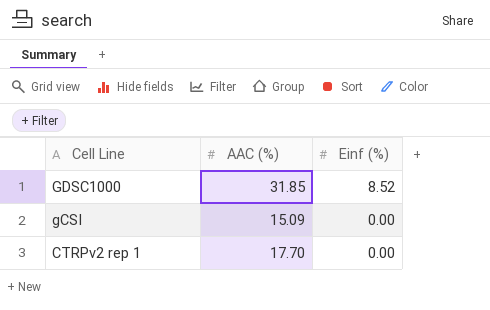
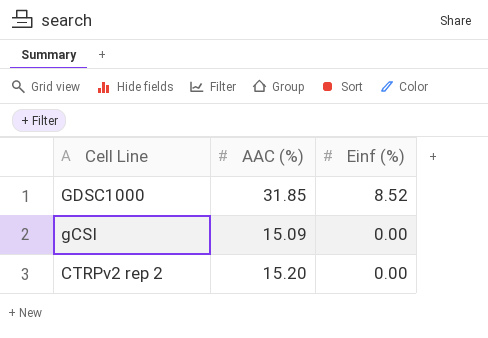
row CTRPv2 rep 1: 17.70 | 0.00 -> none
row CTRPv2 rep 2: none -> 15.20 | 0.00

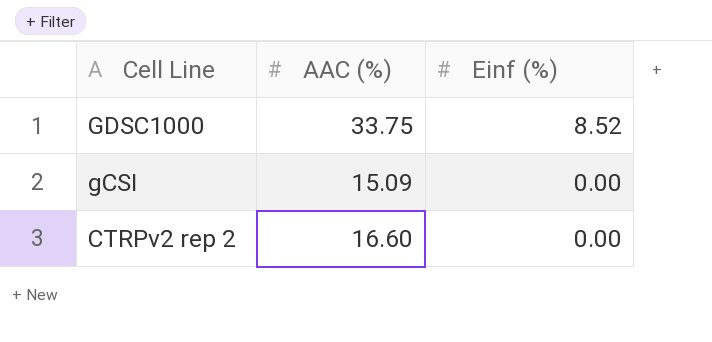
GDSC1000 | AAC (%): 31.85 -> 33.75
CTRPv2 rep 2 | AAC (%): 15.20 -> 16.60

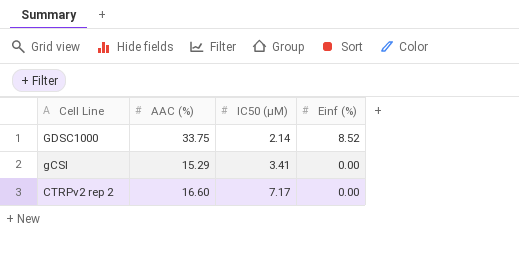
column IC50 (µM) | position: none -> 3
gCSI | AAC (%): 15.09 -> 15.29

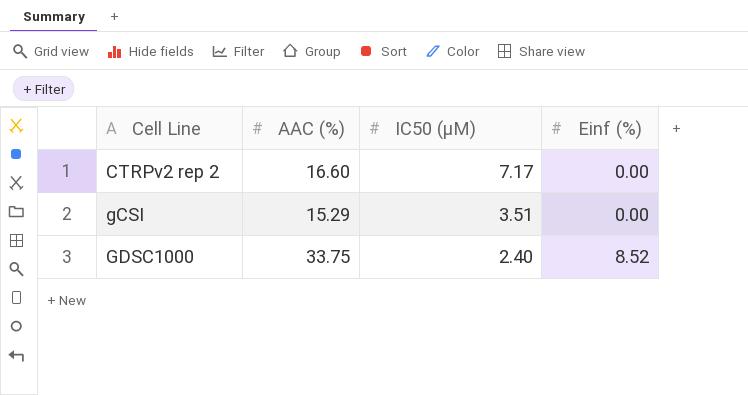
row order: Cell Line descending -> Cell Line ascending
gCSI | IC50 (µM): 3.41 -> 3.51
GDSC1000 | IC50 (µM): 2.14 -> 2.40

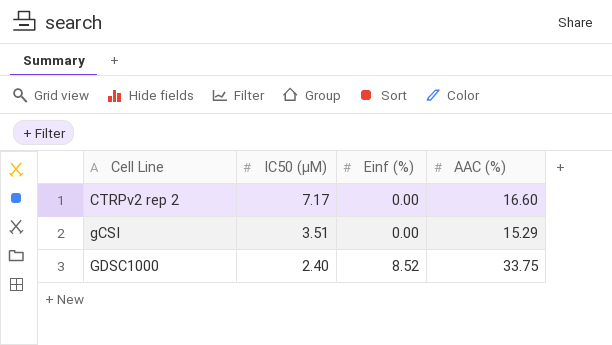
column AAC (%) | position: 2 -> 4

